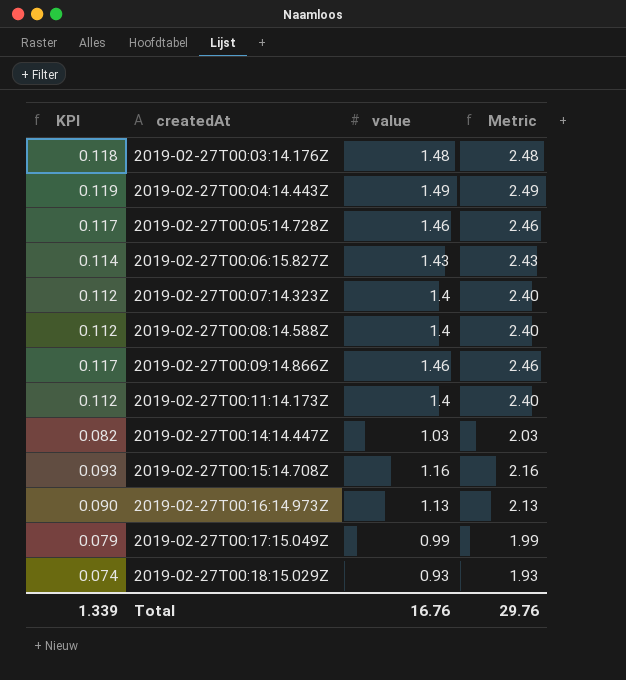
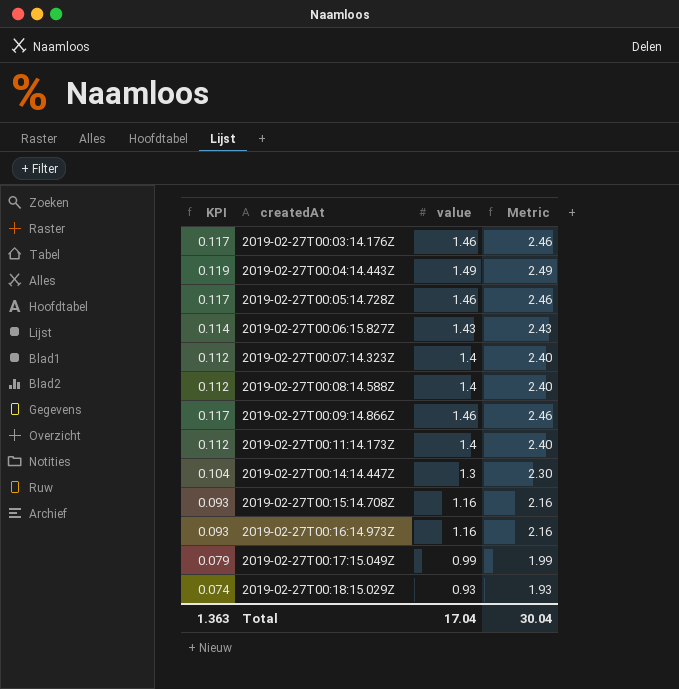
2019-02-27T00:03:14.176Z | KPI: 0.118 -> 0.117
2019-02-27T00:03:14.176Z | value: 1.48 -> 1.46
2019-02-27T00:03:14.176Z | Metric: 2.48 -> 2.46
2019-02-27T00:14:14.447Z | KPI: 0.082 -> 0.104
2019-02-27T00:14:14.447Z | value: 1.03 -> 1.3
2019-02-27T00:14:14.447Z | Metric: 2.03 -> 2.30
2019-02-27T00:16:14.973Z | KPI: 0.090 -> 0.093
2019-02-27T00:16:14.973Z | value: 1.13 -> 1.16
2019-02-27T00:16:14.973Z | Metric: 2.13 -> 2.16
Total | KPI: 1.339 -> 1.363
Total | value: 16.76 -> 17.04
Total | Metric: 29.76 -> 30.04

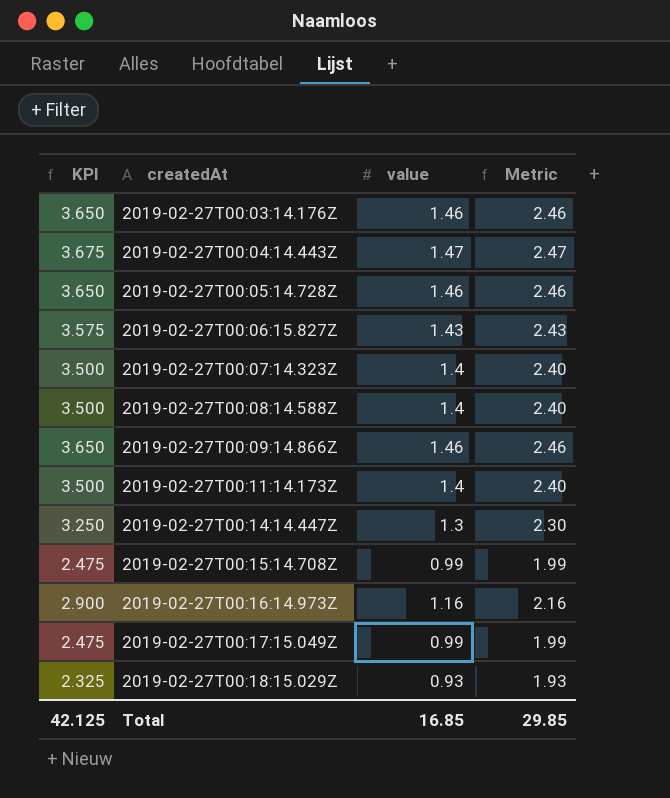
column KPI | formula: [value] * 0.08 -> [value] * 2.5
2019-02-27T00:04:14.443Z | value: 1.49 -> 1.47
2019-02-27T00:04:14.443Z | Metric: 2.49 -> 2.47
2019-02-27T00:15:14.708Z | value: 1.16 -> 0.99
2019-02-27T00:15:14.708Z | Metric: 2.16 -> 1.99
Total | KPI: 1.363 -> 42.125
Total | value: 17.04 -> 16.85
Total | Metric: 30.04 -> 29.85

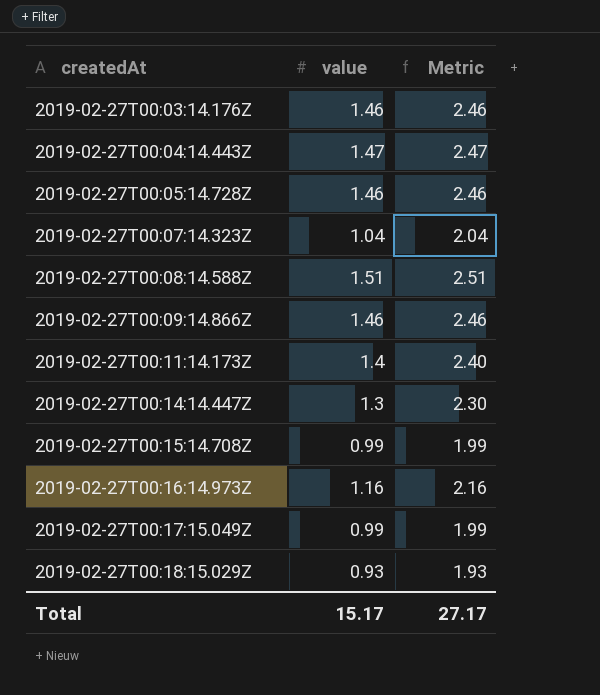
column KPI | formula: [value] * 2.5 -> none
row 2019-02-27T00:06:15.827Z: 3.575 | 1.43 | 2.43 -> none
2019-02-27T00:07:14.323Z | value: 1.4 -> 1.04
2019-02-27T00:07:14.323Z | Metric: 2.40 -> 2.04
2019-02-27T00:08:14.588Z | value: 1.4 -> 1.51
2019-02-27T00:08:14.588Z | Metric: 2.40 -> 2.51
Total | value: 16.85 -> 15.17
Total | Metric: 29.85 -> 27.17

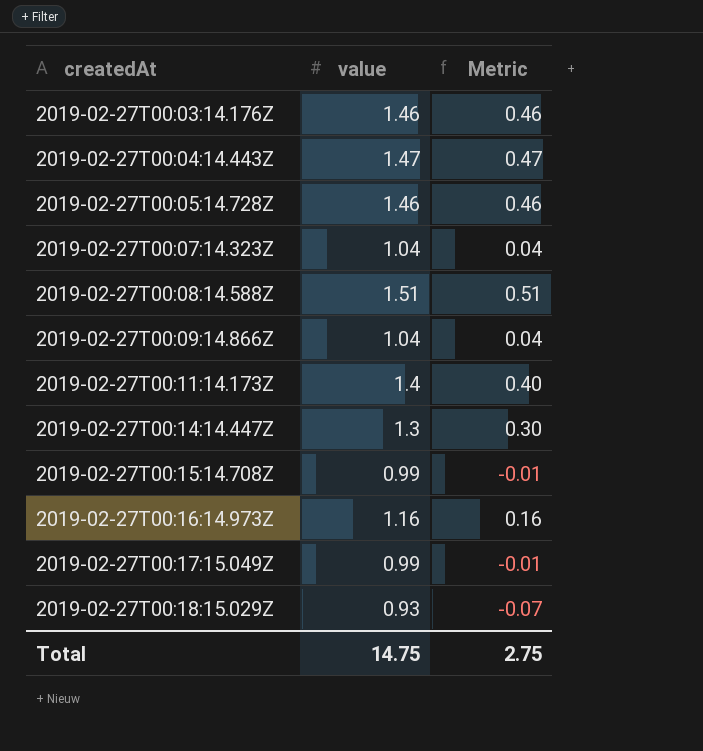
column Metric | formula: [value] + 1 -> [value] - 1
2019-02-27T00:09:14.866Z | value: 1.46 -> 1.04
Total | value: 15.17 -> 14.75
Total | Metric: 27.17 -> 2.75

